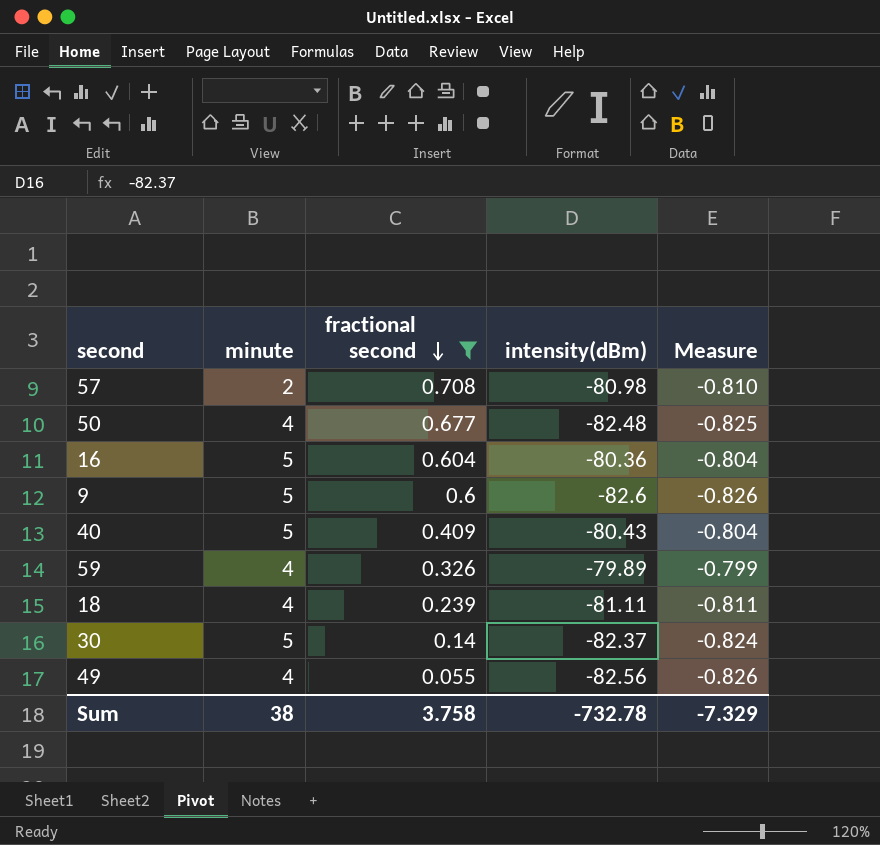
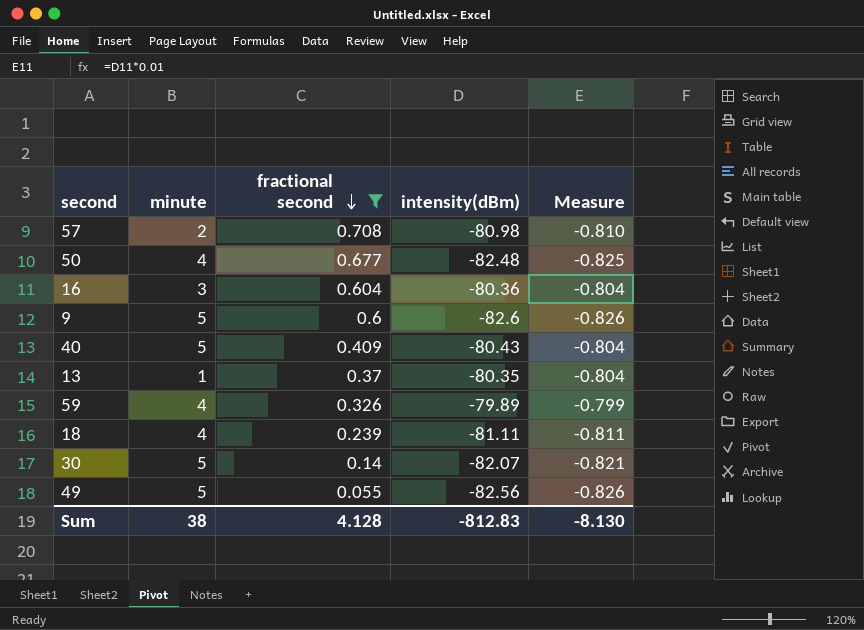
16 | minute: 5 -> 3
row 13: none -> 1 | 0.37 | -80.35 | -0.804
30 | intensity(dBm): -82.37 -> -82.07
30 | Measure: -0.824 -> -0.821
49 | minute: 4 -> 5
Sum | fractional second: 3.758 -> 4.128
Sum | intensity(dBm): -732.78 -> -812.83
Sum | Measure: -7.329 -> -8.130

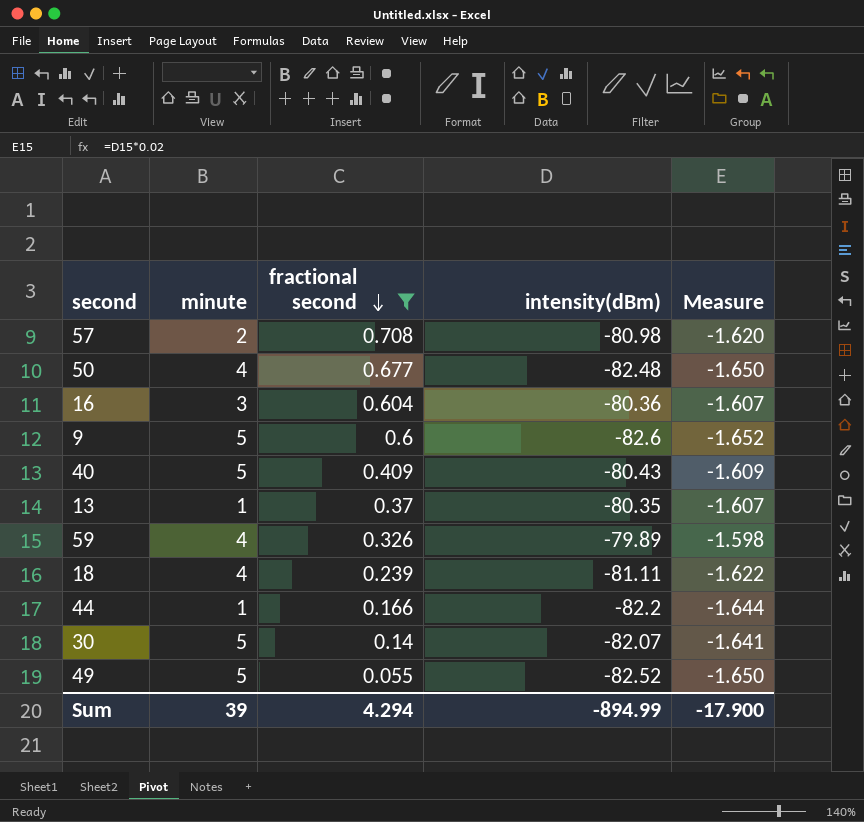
column Measure | formula: [intensity(dBm)] * 0.01 -> [intensity(dBm)] * 0.02
row 44: none -> 1 | 0.166 | -82.2 | -1.644
49 | intensity(dBm): -82.56 -> -82.52
Sum | minute: 38 -> 39
Sum | fractional second: 4.128 -> 4.294
Sum | intensity(dBm): -812.83 -> -894.99
Sum | Measure: -8.130 -> -17.900

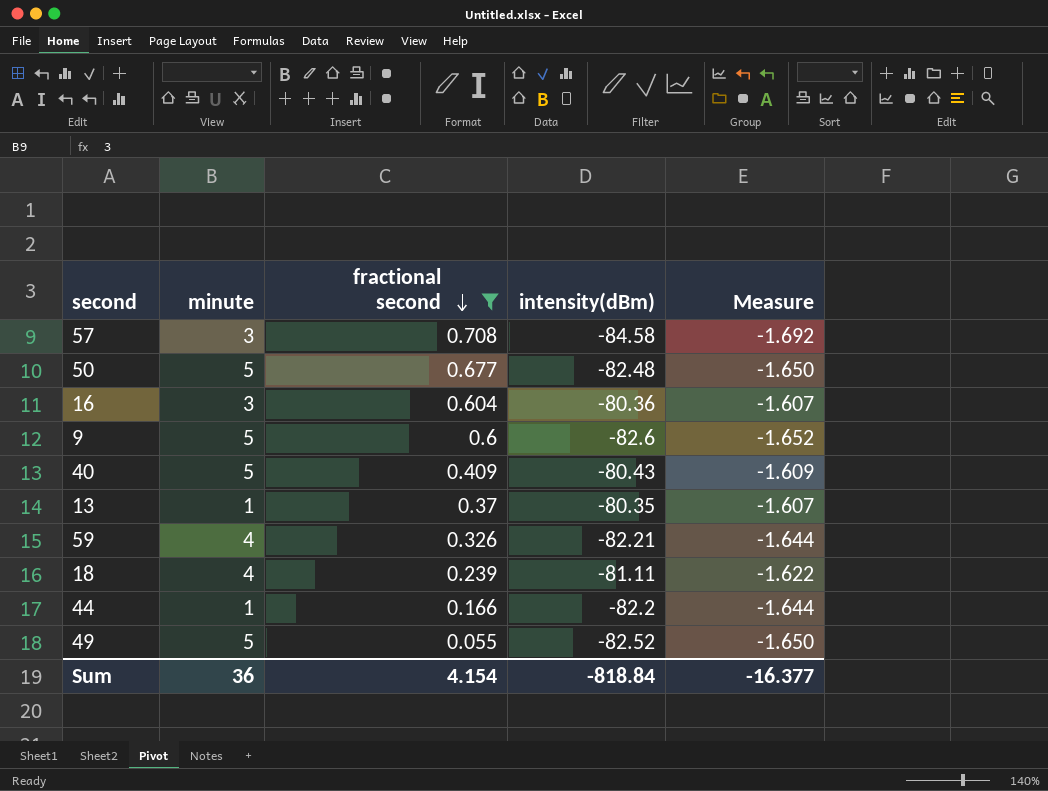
row 30: 5 | 0.14 | -82.07 | -1.641 -> none
57 | minute: 2 -> 3
57 | intensity(dBm): -80.98 -> -84.58
57 | Measure: -1.620 -> -1.692
50 | minute: 4 -> 5
59 | intensity(dBm): -79.89 -> -82.21
59 | Measure: -1.598 -> -1.644
Sum | minute: 39 -> 36
Sum | fractional second: 4.294 -> 4.154
Sum | intensity(dBm): -894.99 -> -818.84
Sum | Measure: -17.900 -> -16.377

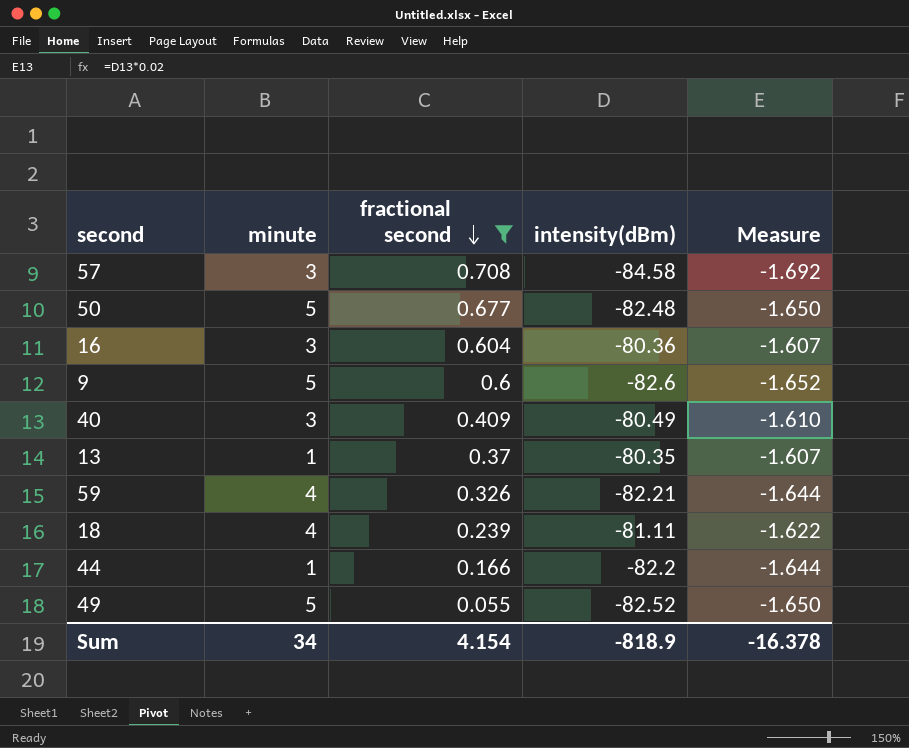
40 | minute: 5 -> 3
40 | intensity(dBm): -80.43 -> -80.49
40 | Measure: -1.609 -> -1.610
Sum | minute: 36 -> 34
Sum | intensity(dBm): -818.84 -> -818.9
Sum | Measure: -16.377 -> -16.378

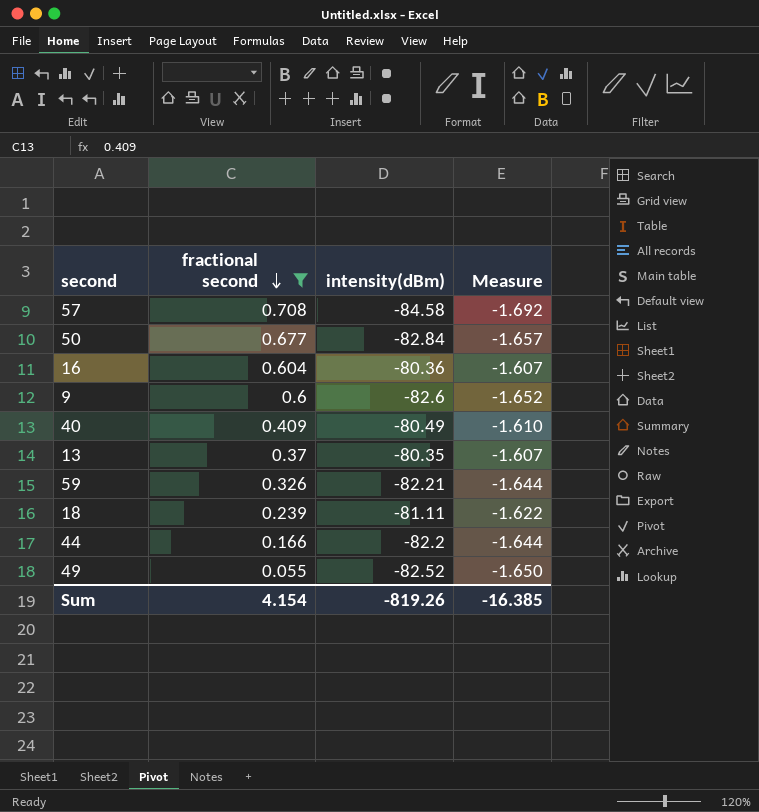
column minute | position: 2 -> none
50 | intensity(dBm): -82.48 -> -82.84
50 | Measure: -1.650 -> -1.657
Sum | intensity(dBm): -818.9 -> -819.26
Sum | Measure: -16.378 -> -16.385

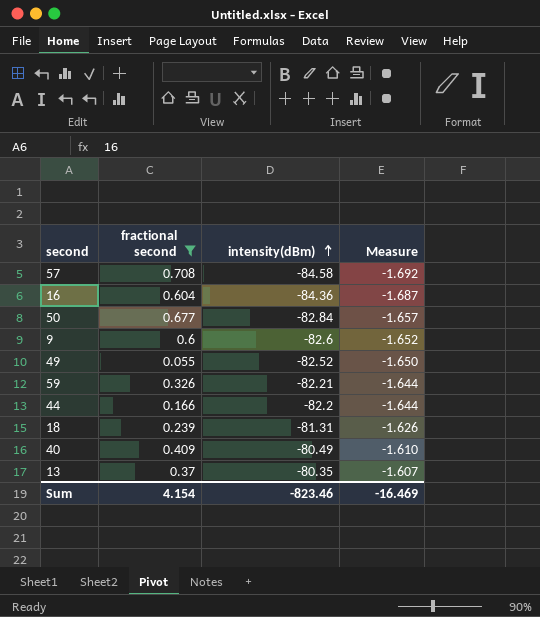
row order: fractional second descending -> intensity(dBm) ascending
16 | intensity(dBm): -80.36 -> -84.36
16 | Measure: -1.607 -> -1.687
18 | intensity(dBm): -81.11 -> -81.31
18 | Measure: -1.622 -> -1.626
Sum | intensity(dBm): -819.26 -> -823.46
Sum | Measure: -16.385 -> -16.469

